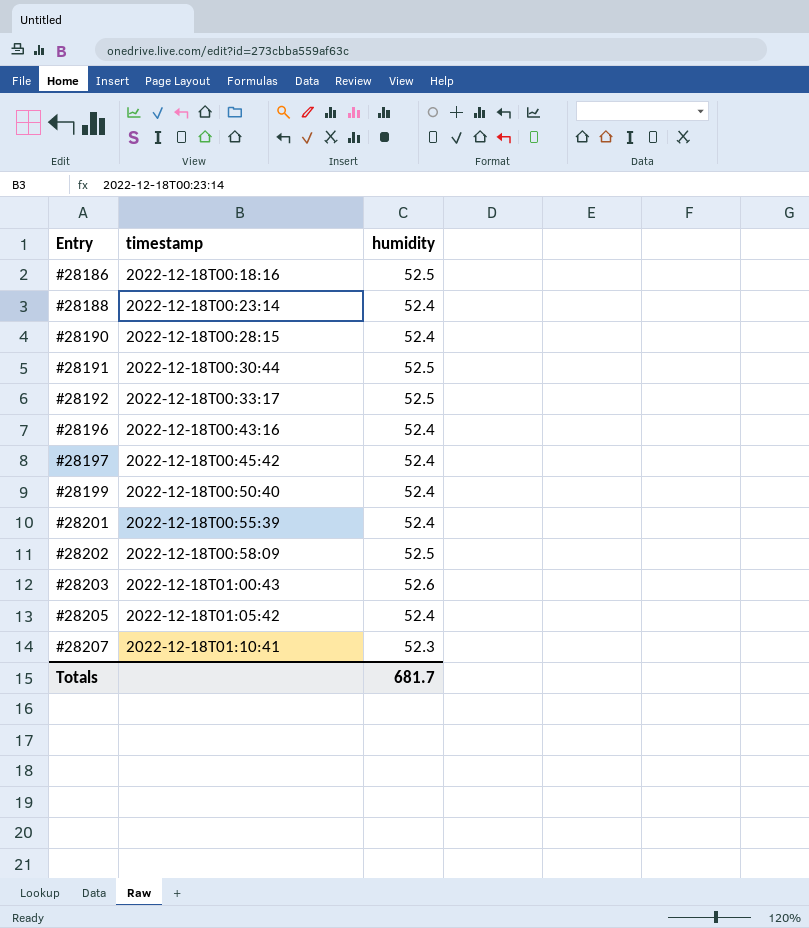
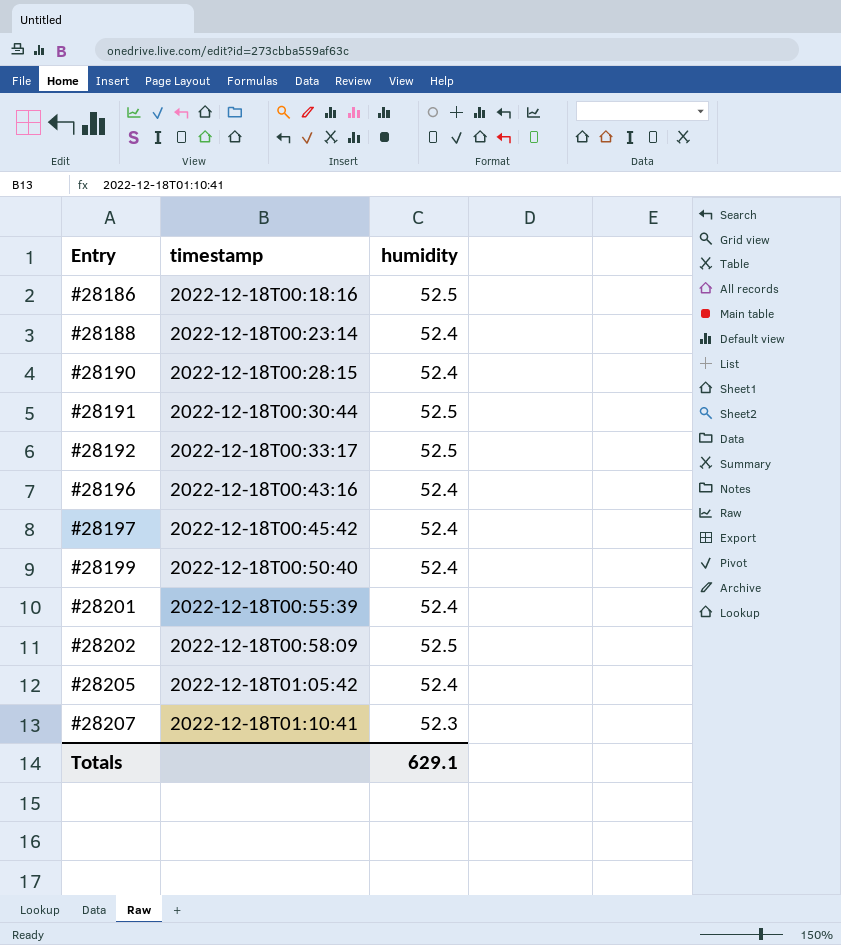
row #28203: 2022-12-18T01:00:43 | 52.6 -> none
Totals | humidity: 681.7 -> 629.1

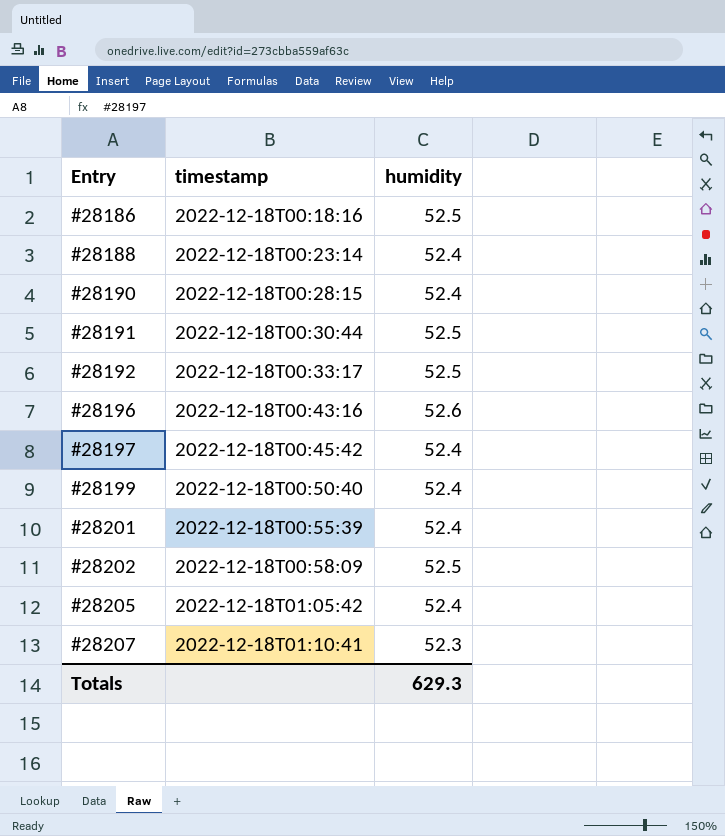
#28196 | humidity: 52.4 -> 52.6
Totals | humidity: 629.1 -> 629.3

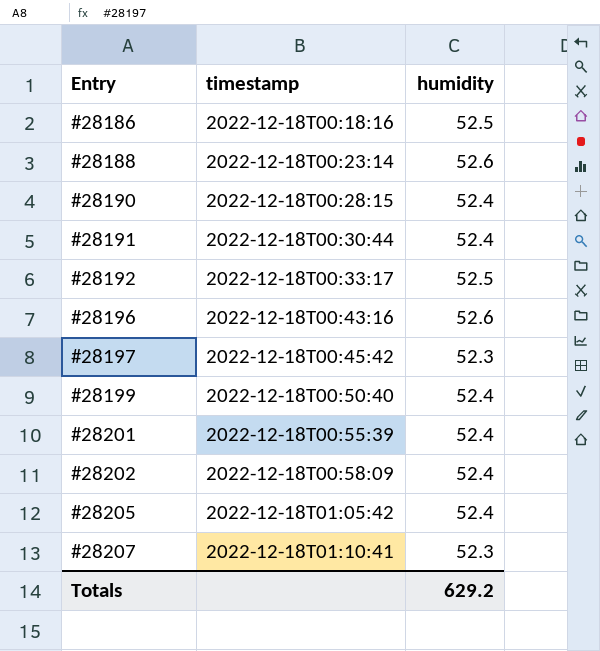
#28188 | humidity: 52.4 -> 52.6
#28191 | humidity: 52.5 -> 52.4
#28197 | humidity: 52.4 -> 52.3
#28202 | humidity: 52.5 -> 52.4
Totals | humidity: 629.3 -> 629.2

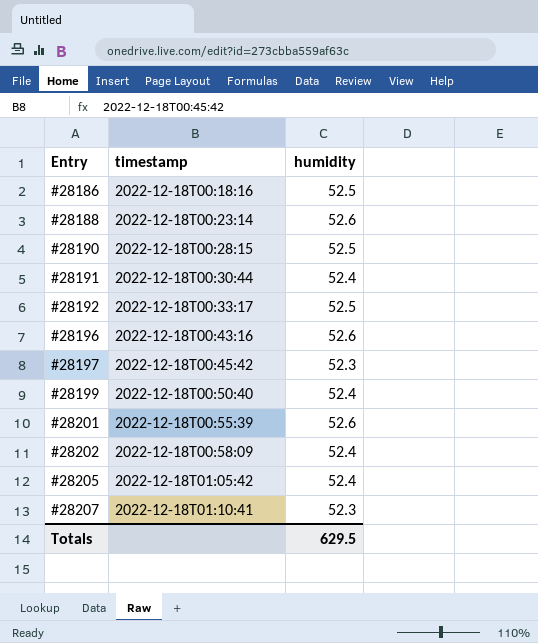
#28190 | humidity: 52.4 -> 52.5
#28201 | humidity: 52.4 -> 52.6
Totals | humidity: 629.2 -> 629.5

